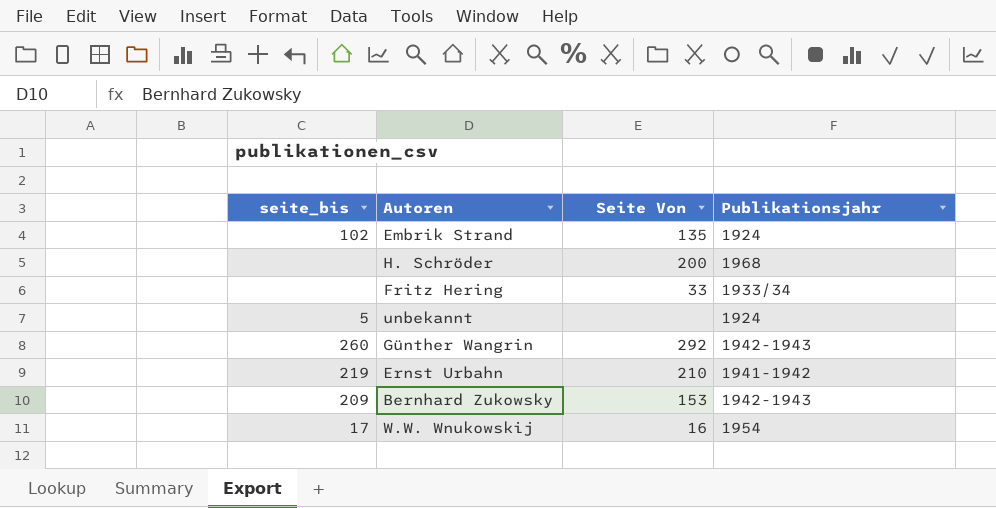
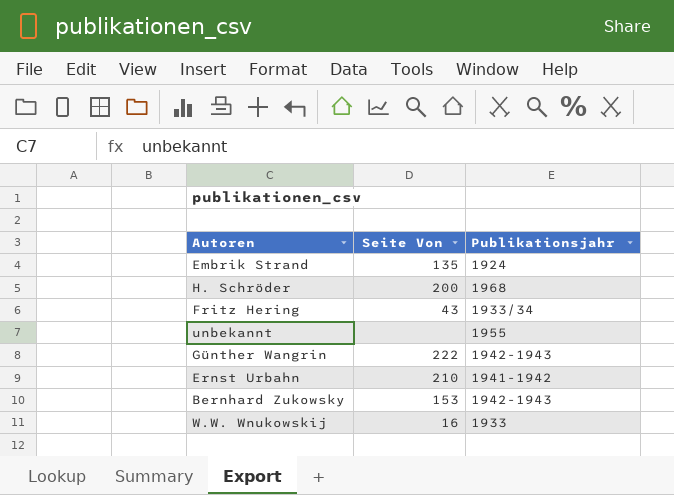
column seite_bis | position: 1 -> none
Fritz Hering | Seite Von: 33 -> 43
unbekannt | Publikationsjahr: 1924 -> 1955
Günther Wangrin | Seite Von: 292 -> 222
W.W. Wnukowskij | Publikationsjahr: 1954 -> 1933

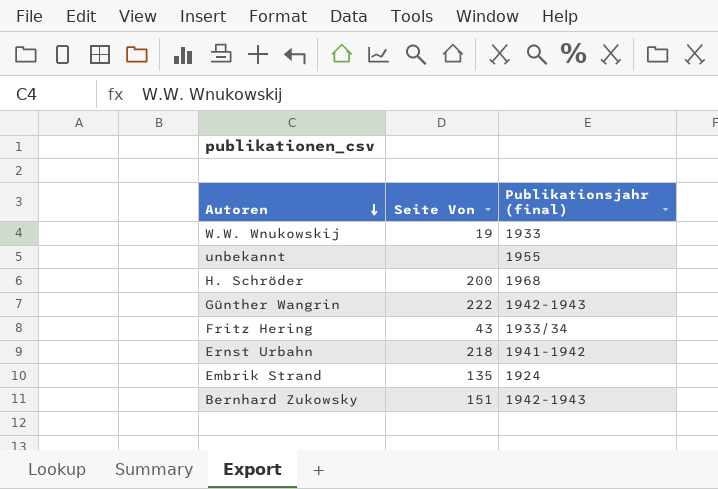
row order: none -> Autoren descending
column name: Publikationsjahr -> Publikationsjahr (final)
W.W. Wnukowskij | Seite Von: 16 -> 19
Ernst Urbahn | Seite Von: 210 -> 218
Bernhard Zukowsky | Seite Von: 153 -> 151

